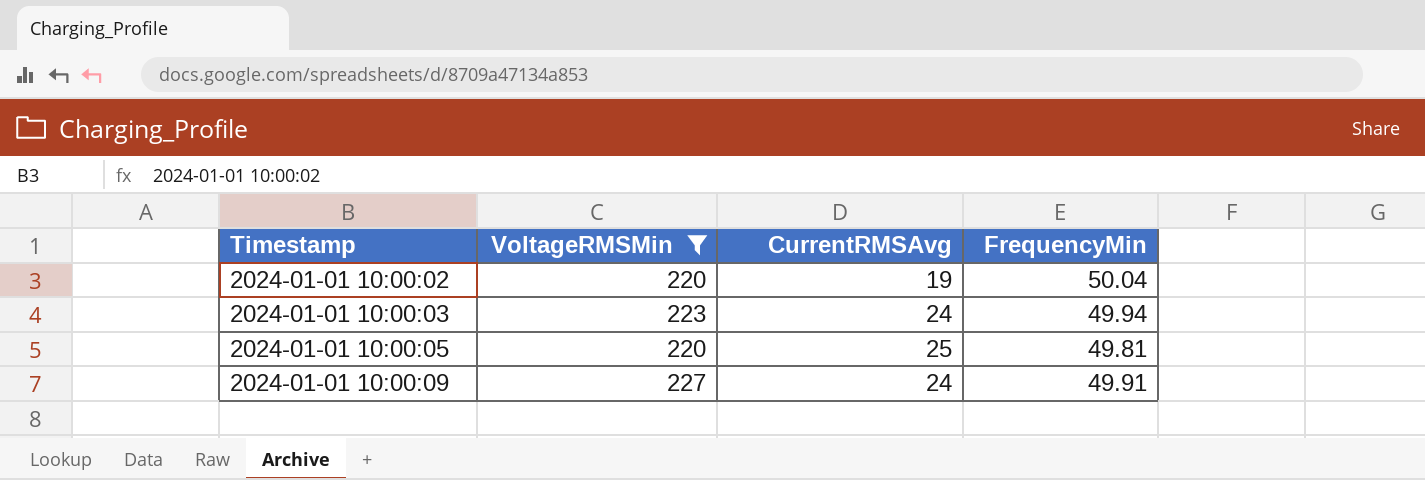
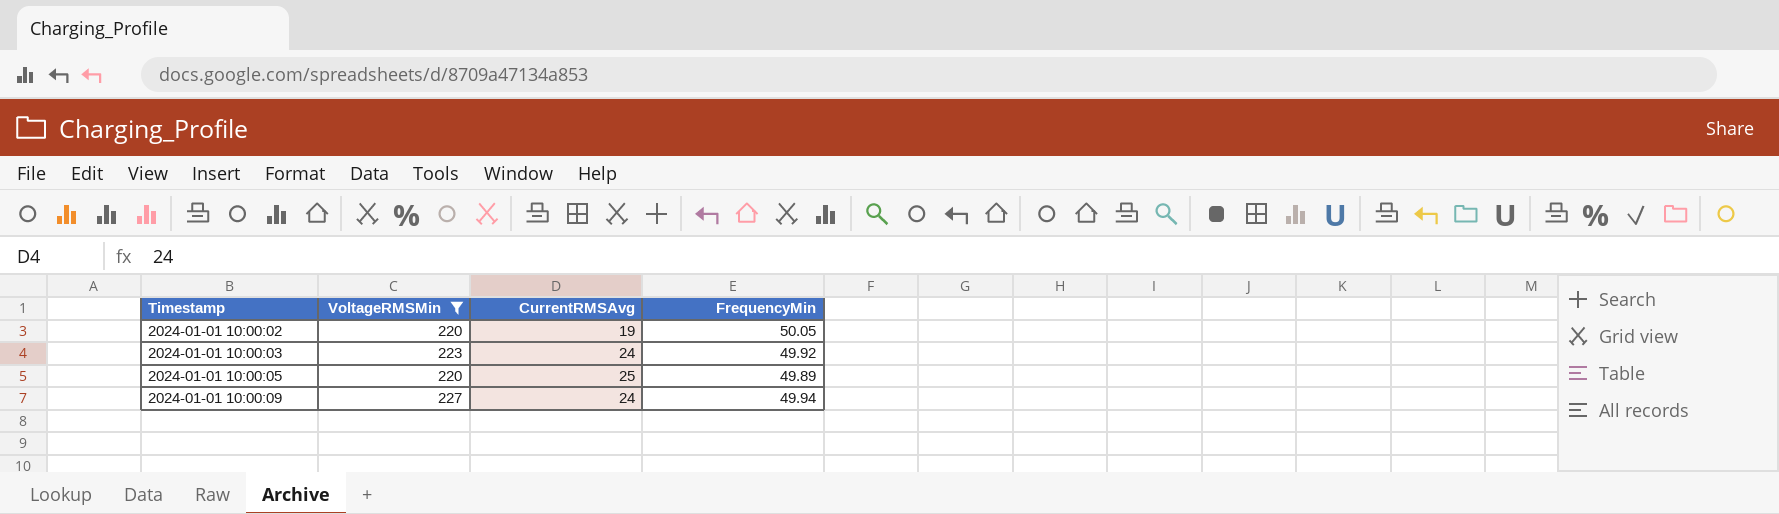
2024-01-01 10:00:02 | FrequencyMin: 50.04 -> 50.05
2024-01-01 10:00:03 | FrequencyMin: 49.94 -> 49.92
2024-01-01 10:00:05 | FrequencyMin: 49.81 -> 49.89
2024-01-01 10:00:09 | FrequencyMin: 49.91 -> 49.94

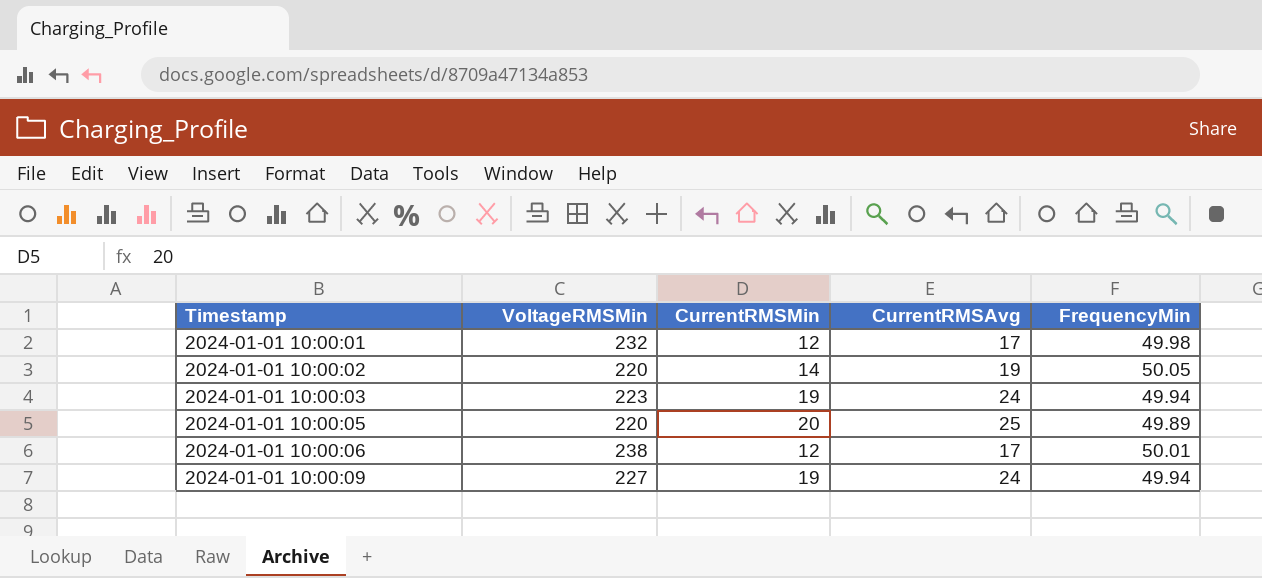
filter: VoltageRMSMin <= 227 -> none
column CurrentRMSMin | position: none -> 3
2024-01-01 10:00:03 | FrequencyMin: 49.92 -> 49.94

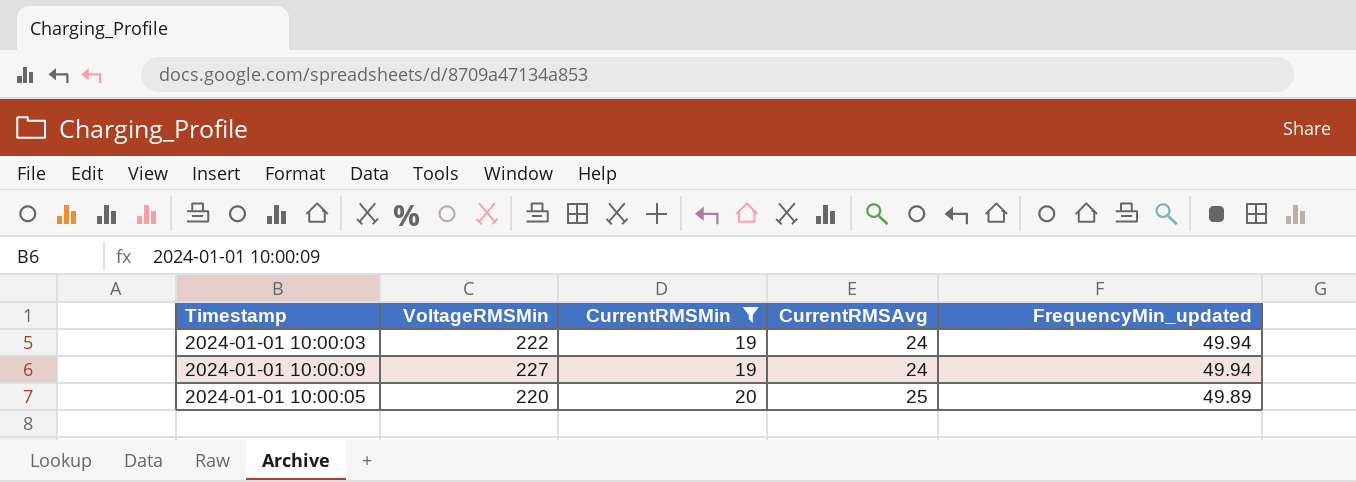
filter: none -> CurrentRMSMin >= 19
row order: Timestamp ascending -> CurrentRMSMin ascending
column name: FrequencyMin -> FrequencyMin_updated
2024-01-01 10:00:03 | VoltageRMSMin: 223 -> 222

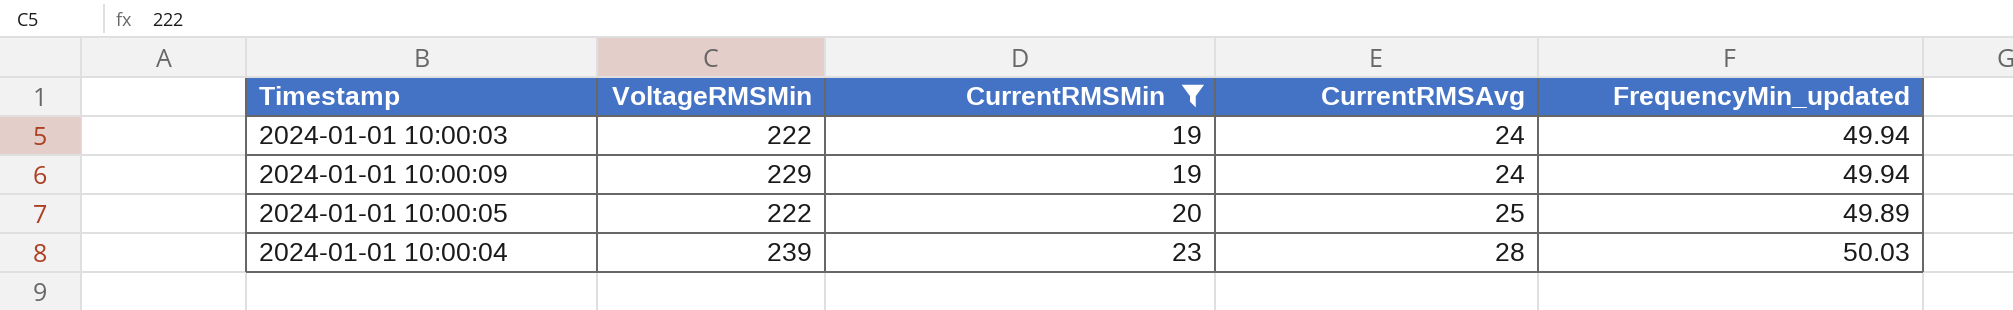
2024-01-01 10:00:09 | VoltageRMSMin: 227 -> 229
2024-01-01 10:00:05 | VoltageRMSMin: 220 -> 222
row 2024-01-01 10:00:04: none -> 239 | 23 | 28 | 50.03

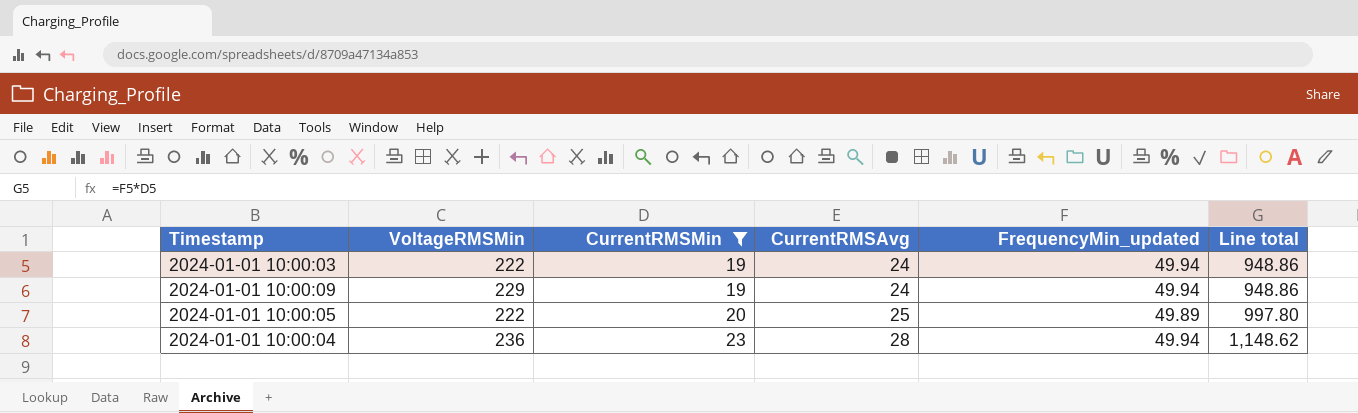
column Line total | formula: none -> [CurrentRMSMin] * [FrequencyMin_updated]
2024-01-01 10:00:04 | VoltageRMSMin: 239 -> 236
2024-01-01 10:00:04 | FrequencyMin_updated: 50.03 -> 49.94

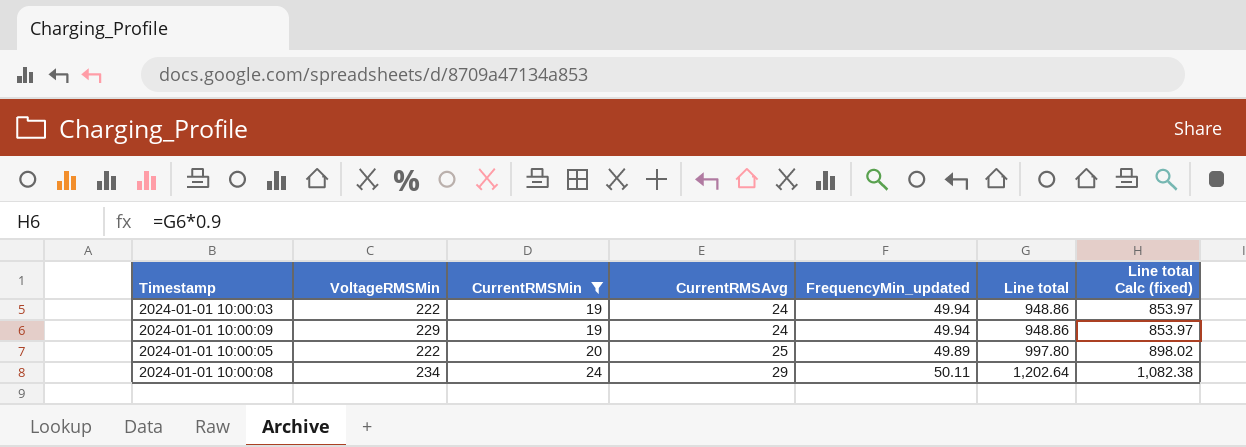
column Line total Calc (fixed) | formula: none -> [Line total] * 0.9
row 2024-01-01 10:00:04: 236 | 23 | 28 | 49.94 | 1,148.62 -> none
row 2024-01-01 10:00:08: none -> 234 | 24 | 29 | 50.11 | 1,202.64 | 1,082.38

